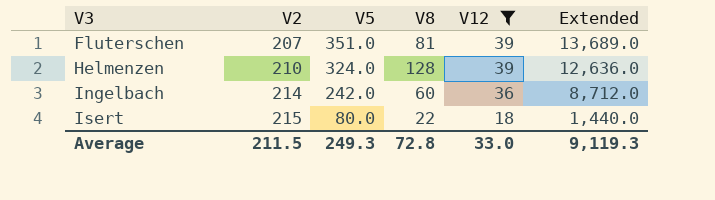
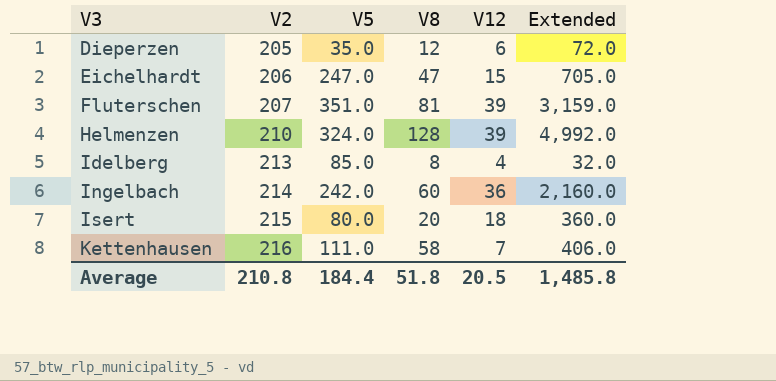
filter: V12 >= 18 -> none
column Extended | formula: [V5] * [V12] -> [V8] * [V12]
Isert | V8: 22 -> 20
Average | V2: 211.5 -> 210.8
Average | V5: 249.3 -> 184.4
Average | V8: 72.8 -> 51.8
Average | V12: 33.0 -> 20.5
Average | Extended: 9,119.3 -> 1,485.8

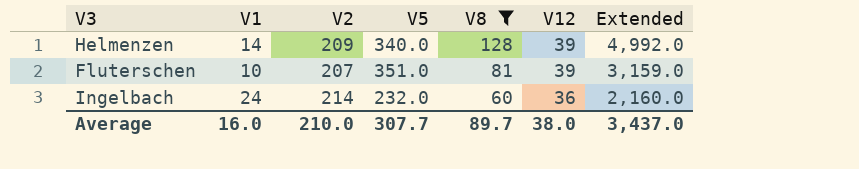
filter: none -> V8 >= 60
row order: V3 ascending -> V8 descending
column V1 | position: none -> 2
Helmenzen | V2: 210 -> 209
Helmenzen | V5: 324.0 -> 340.0
Ingelbach | V5: 242.0 -> 232.0
Average | V2: 210.8 -> 210.0
Average | V5: 184.4 -> 307.7
Average | V8: 51.8 -> 89.7
Average | V12: 20.5 -> 38.0
Average | Extended: 1,485.8 -> 3,437.0

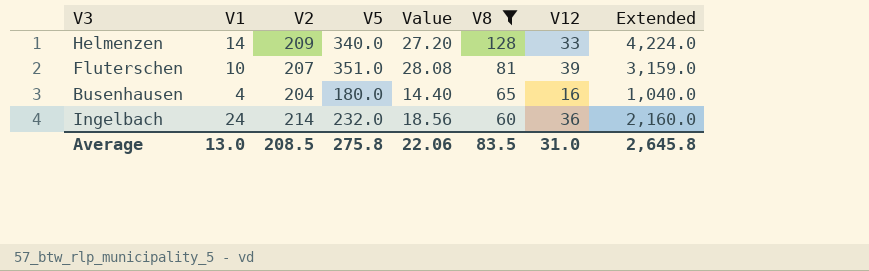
column Value | formula: none -> [V5] * 0.08
Helmenzen | V12: 39 -> 33
Helmenzen | Extended: 4,992.0 -> 4,224.0
row Busenhausen: none -> 4 | 204 | 180.0 | 14.40 | 65 | 16 | 1,040.0
Average | V1: 16.0 -> 13.0
Average | V2: 210.0 -> 208.5
Average | V5: 307.7 -> 275.8
Average | V8: 89.7 -> 83.5
Average | V12: 38.0 -> 31.0
Average | Extended: 3,437.0 -> 2,645.8

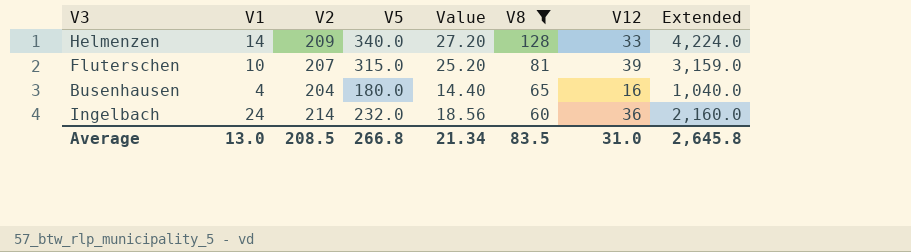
Fluterschen | V5: 351.0 -> 315.0
Fluterschen | Value: 28.08 -> 25.20
Average | V5: 275.8 -> 266.8
Average | Value: 22.06 -> 21.34

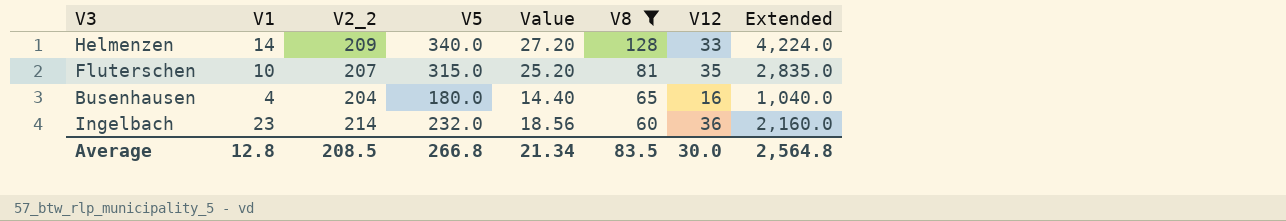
column name: V2 -> V2_2
Fluterschen | V12: 39 -> 35
Fluterschen | Extended: 3,159.0 -> 2,835.0
Ingelbach | V1: 24 -> 23
Average | V1: 13.0 -> 12.8
Average | V12: 31.0 -> 30.0
Average | Extended: 2,645.8 -> 2,564.8

